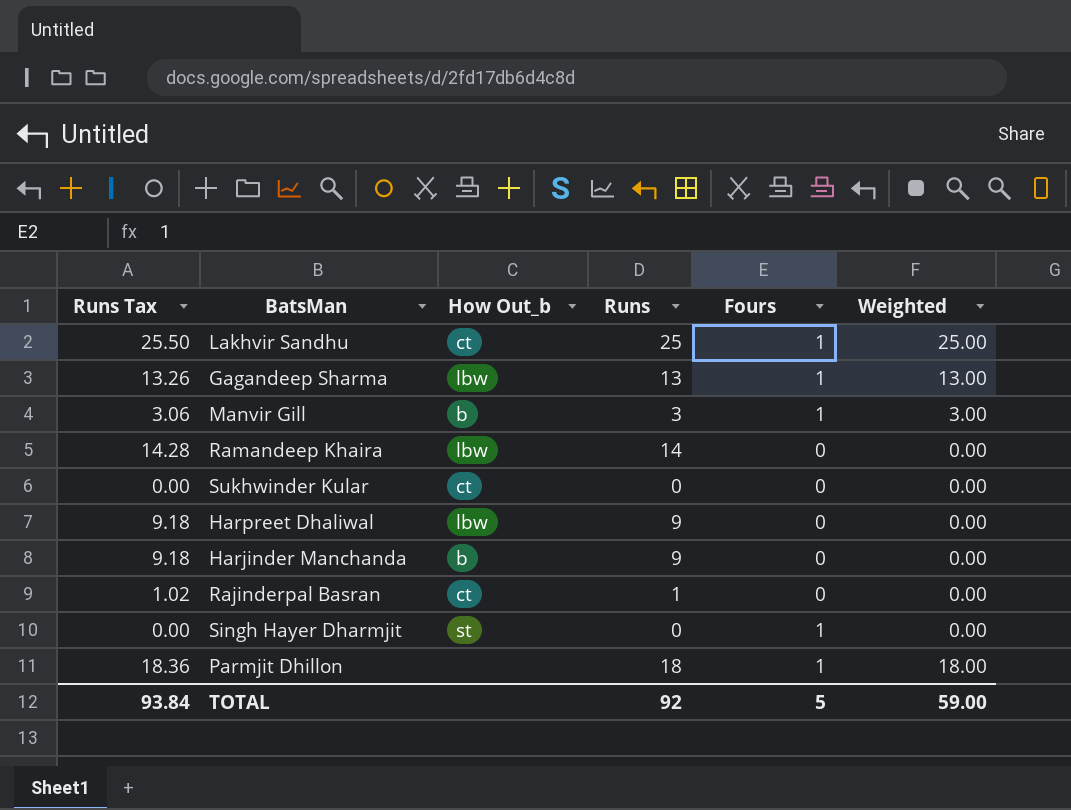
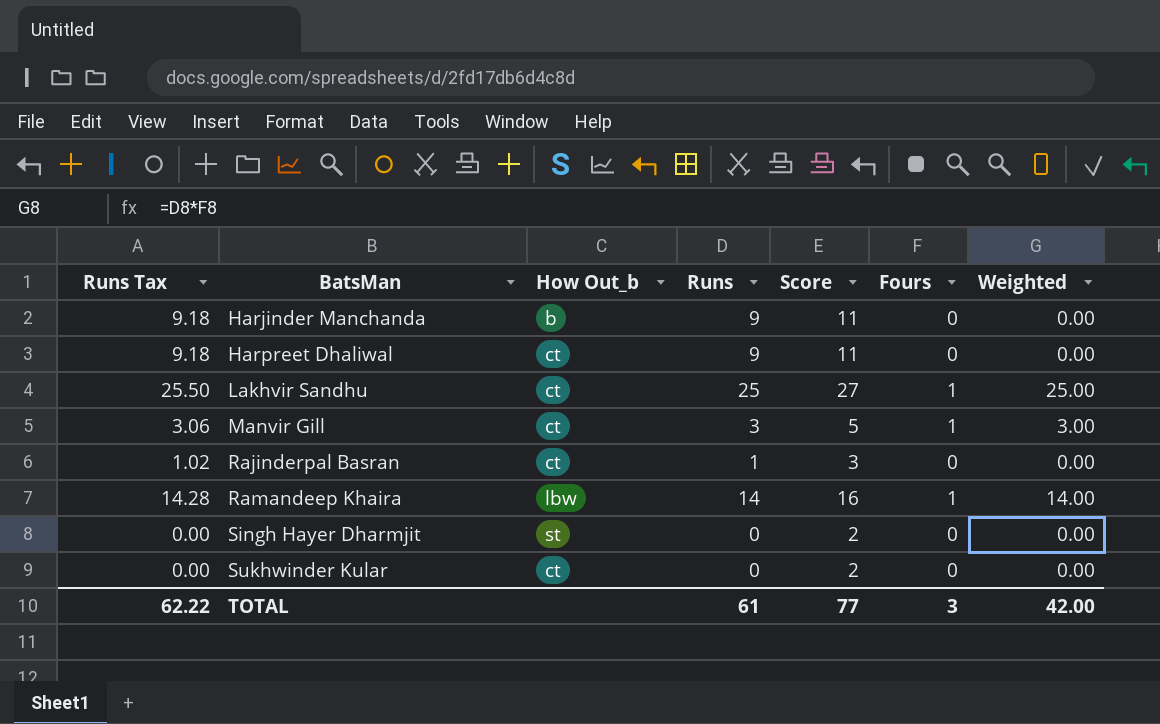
row order: none -> BatsMan ascending
column Score | formula: none -> [Runs] + 2
row Gagandeep Sharma: 13.26 | lbw | 13 | 1 | 13.00 -> none
row Parmjit Dhillon: 18.36 | none | 18 | 1 | 18.00 -> none
Harpreet Dhaliwal | How Out_b: lbw -> ct
Manvir Gill | How Out_b: b -> ct
Ramandeep Khaira | Fours: 0 -> 1
Ramandeep Khaira | Weighted: 0.00 -> 14.00
Singh Hayer Dharmjit | Fours: 1 -> 0
TOTAL | Runs Tax: 93.84 -> 62.22
TOTAL | Runs: 92 -> 61
TOTAL | Fours: 5 -> 3
TOTAL | Weighted: 59.00 -> 42.00

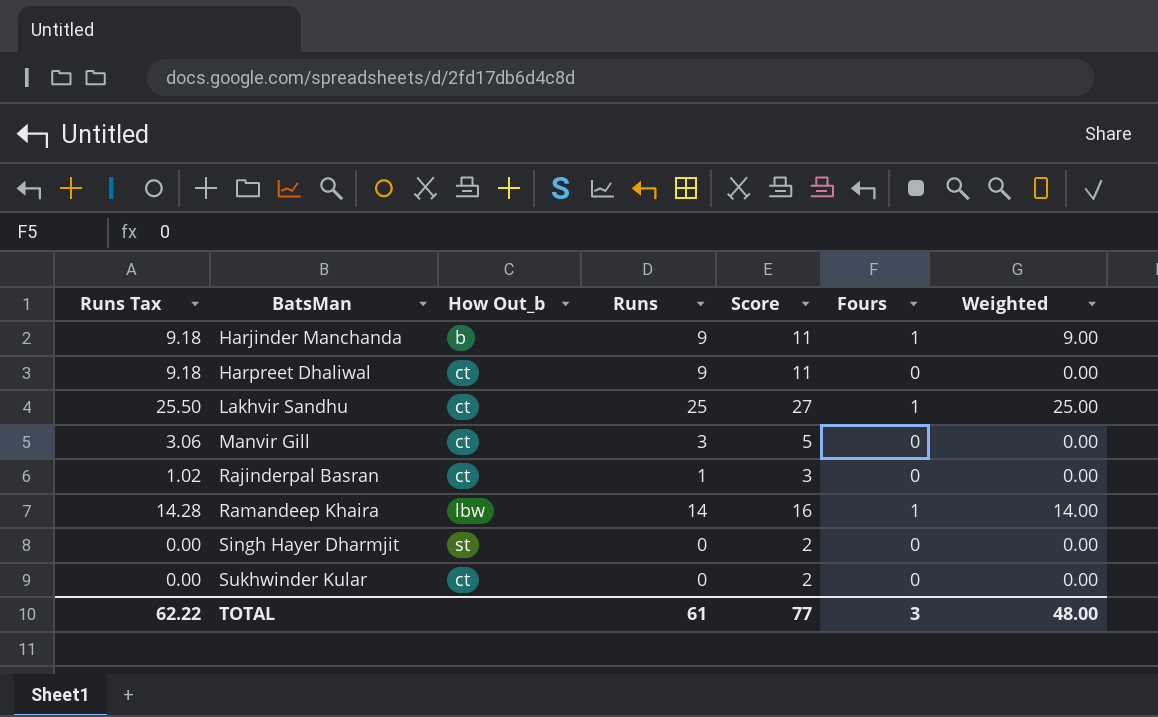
Harjinder Manchanda | Fours: 0 -> 1
Harjinder Manchanda | Weighted: 0.00 -> 9.00
Manvir Gill | Fours: 1 -> 0
Manvir Gill | Weighted: 3.00 -> 0.00
TOTAL | Weighted: 42.00 -> 48.00

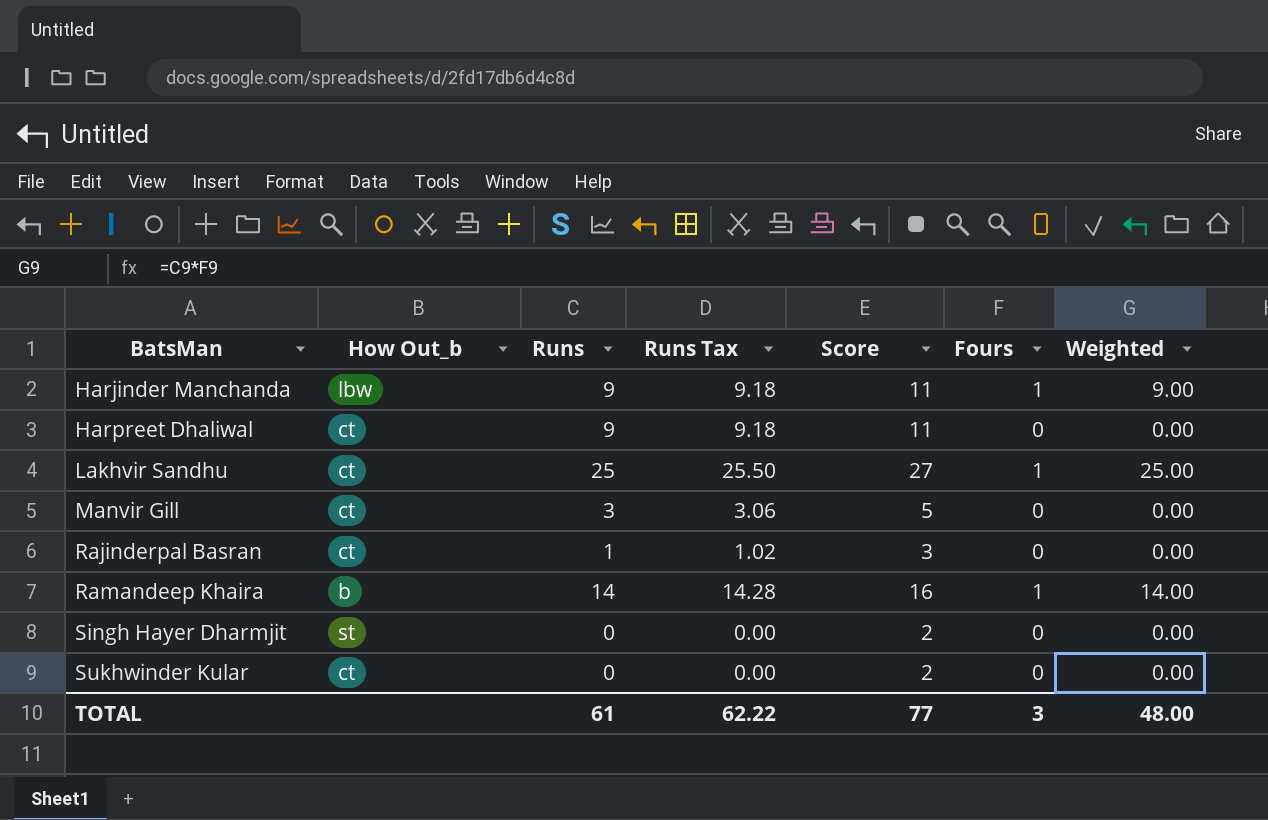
column Runs Tax | position: 1 -> 4
Harjinder Manchanda | How Out_b: b -> lbw
Ramandeep Khaira | How Out_b: lbw -> b

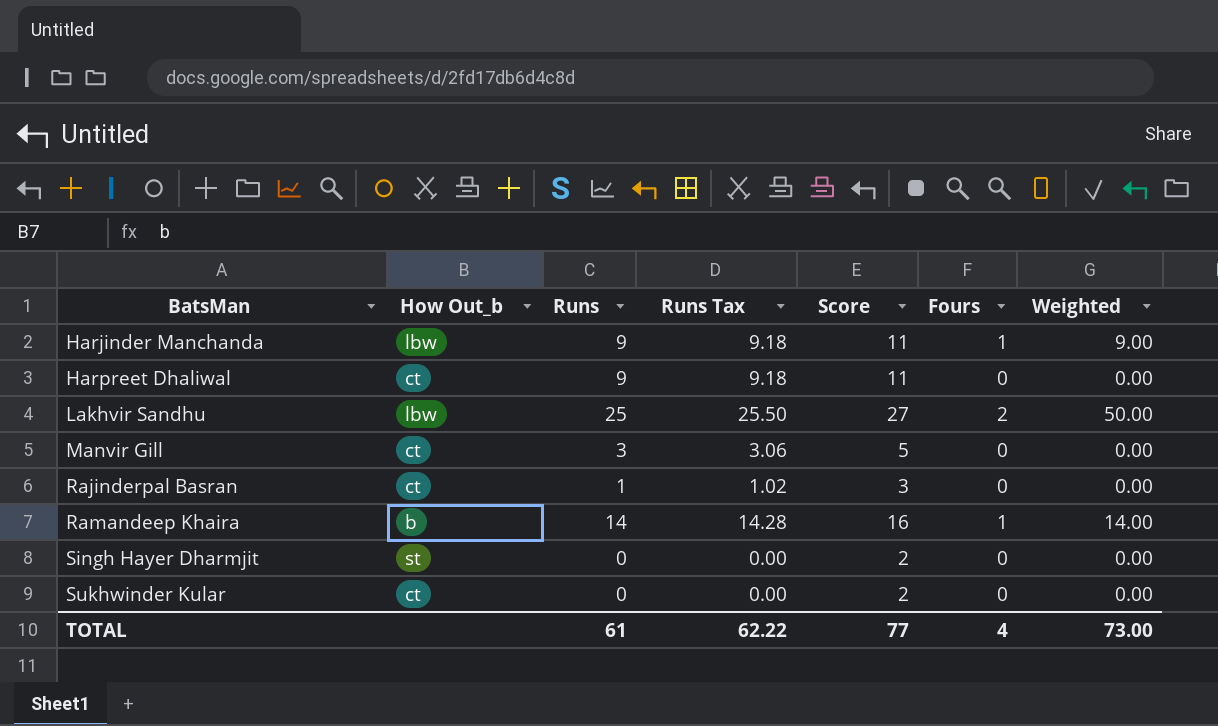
Lakhvir Sandhu | How Out_b: ct -> lbw
Lakhvir Sandhu | Fours: 1 -> 2
Lakhvir Sandhu | Weighted: 25.00 -> 50.00
TOTAL | Fours: 3 -> 4
TOTAL | Weighted: 48.00 -> 73.00

